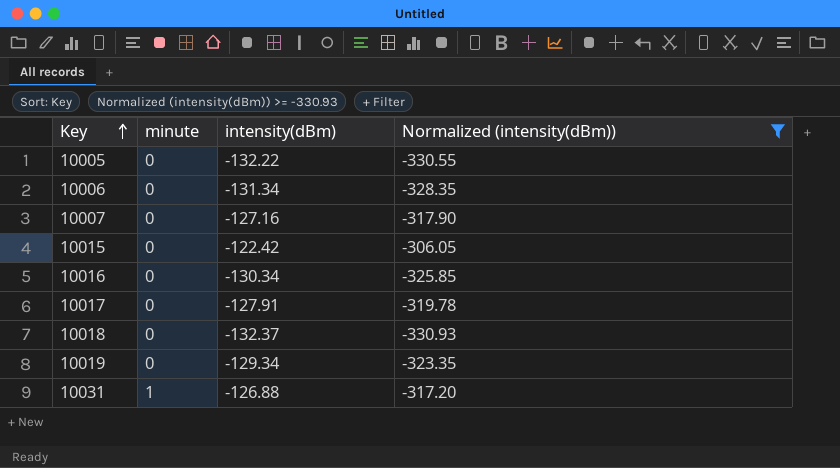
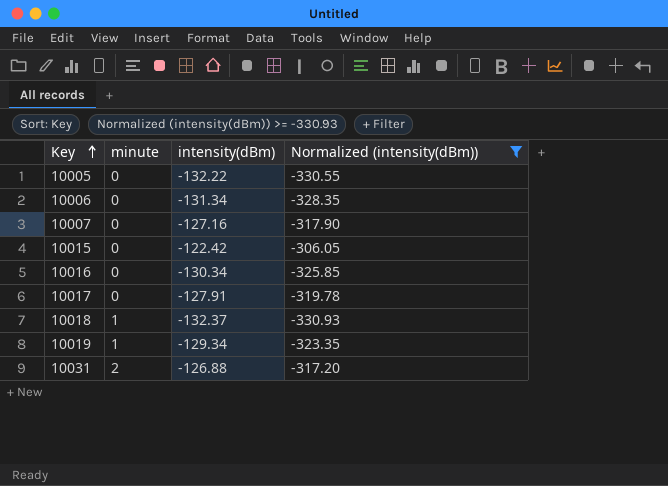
10018 | minute: 0 -> 1
10019 | minute: 0 -> 1
10031 | minute: 1 -> 2

